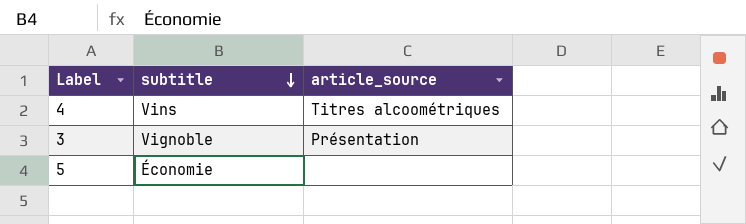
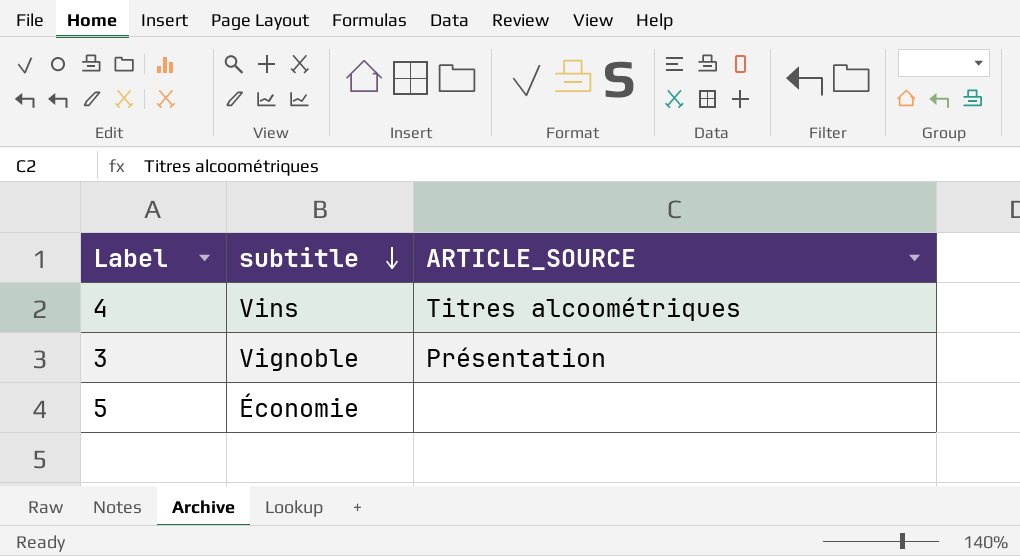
column name: article_source -> ARTICLE_SOURCE

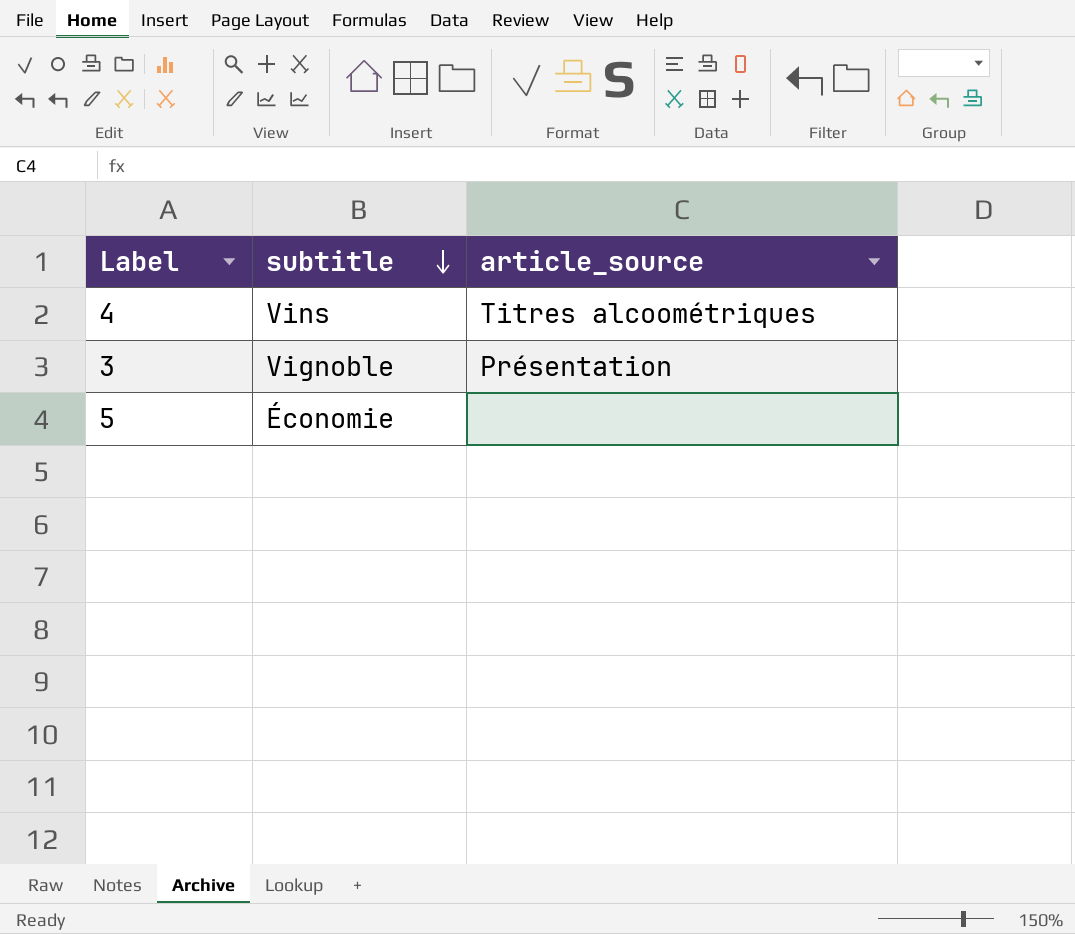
column name: ARTICLE_SOURCE -> article_source

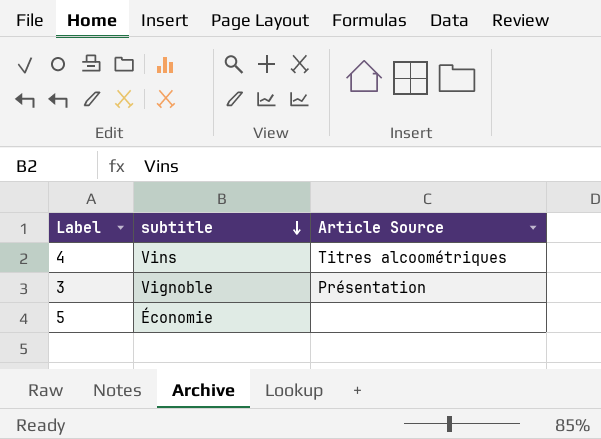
column name: article_source -> Article Source

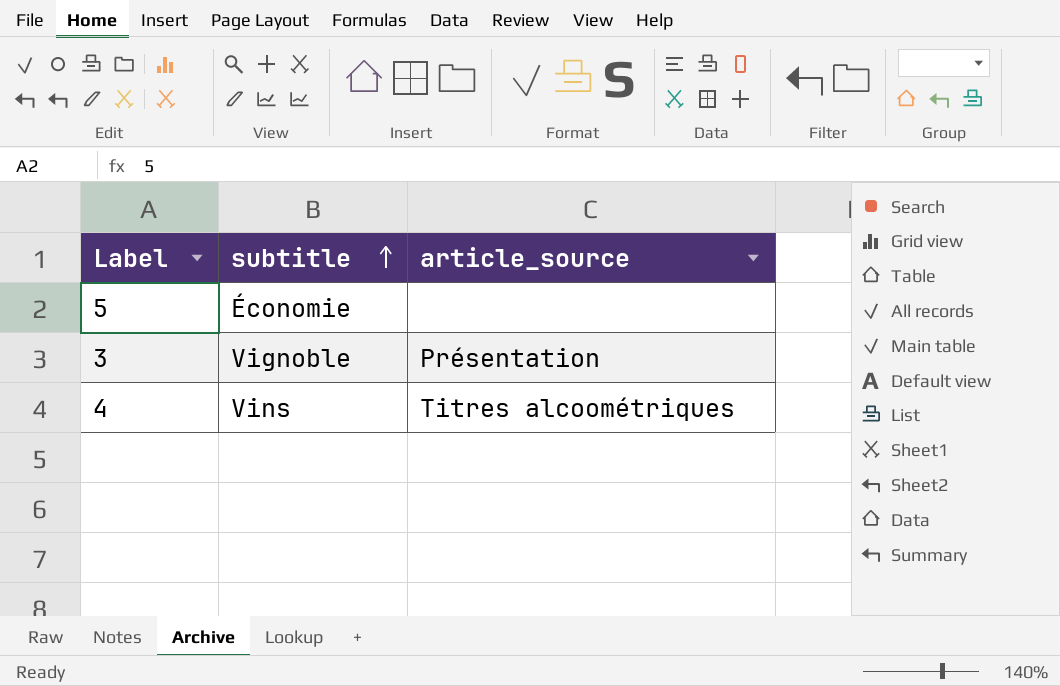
row order: subtitle descending -> subtitle ascending
column name: Article Source -> article_source

